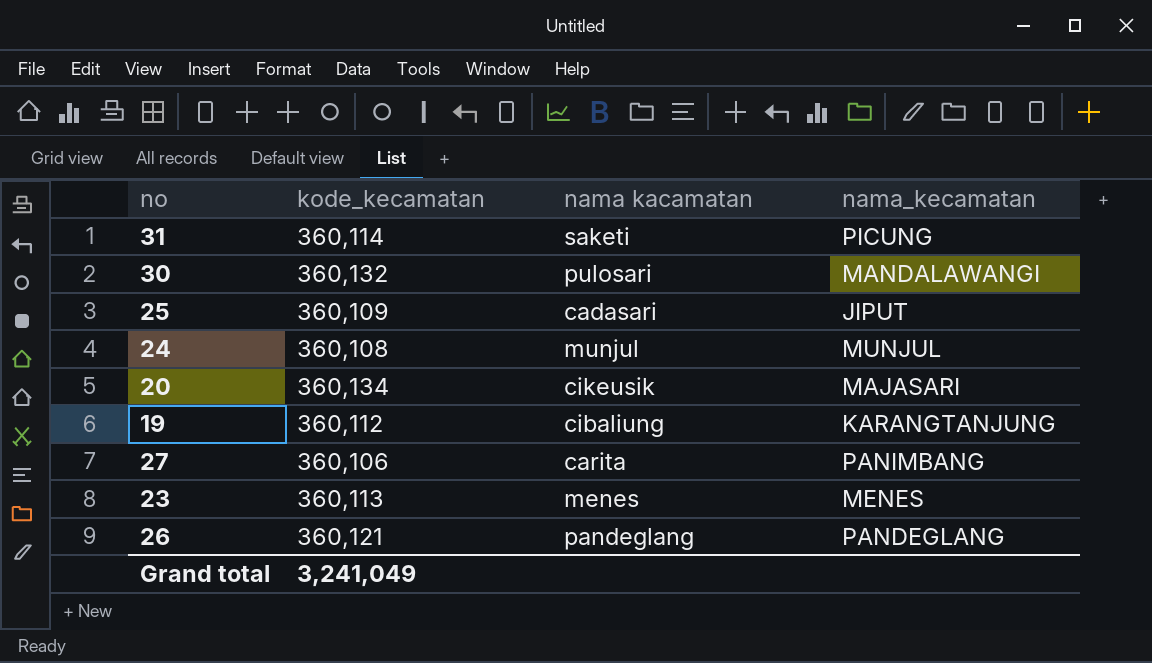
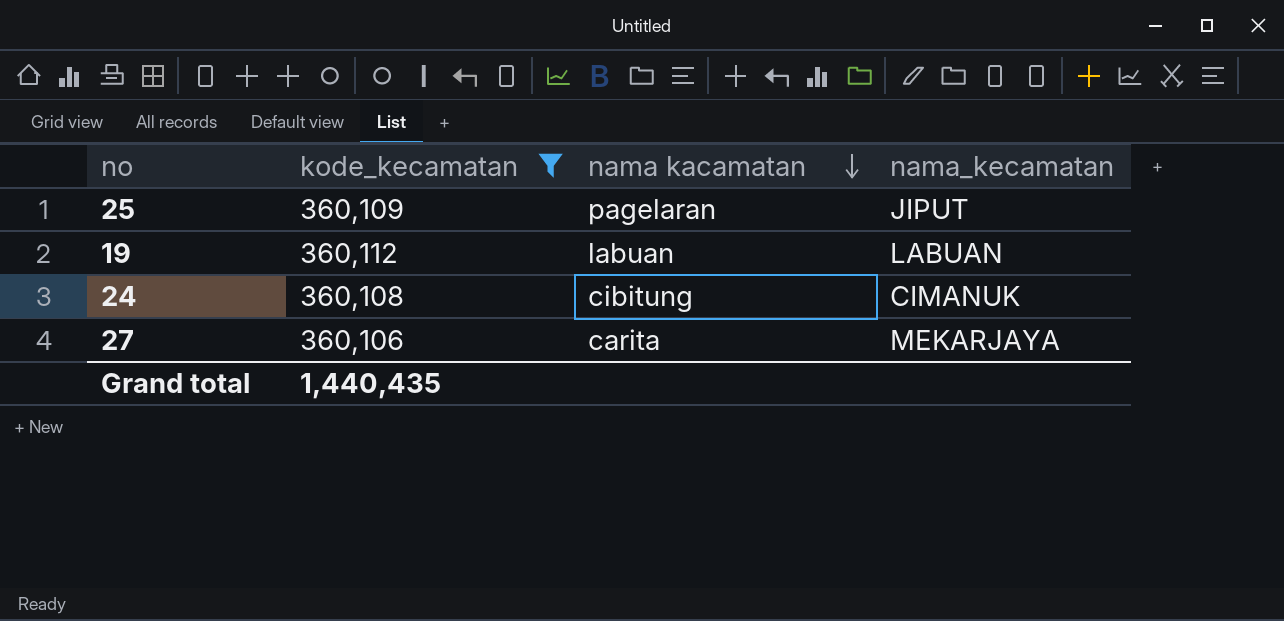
filter: none -> kode_kecamatan <= 360,112
row order: none -> nama kacamatan descending
25 | nama kacamatan: cadasari -> pagelaran
19 | nama kacamatan: cibaliung -> labuan
19 | nama_kecamatan: KARANGTANJUNG -> LABUAN
24 | nama kacamatan: munjul -> cibitung
24 | nama_kecamatan: MUNJUL -> CIMANUK
27 | nama_kecamatan: PANIMBANG -> MEKARJAYA
Grand total | kode_kecamatan: 3,241,049 -> 1,440,435

